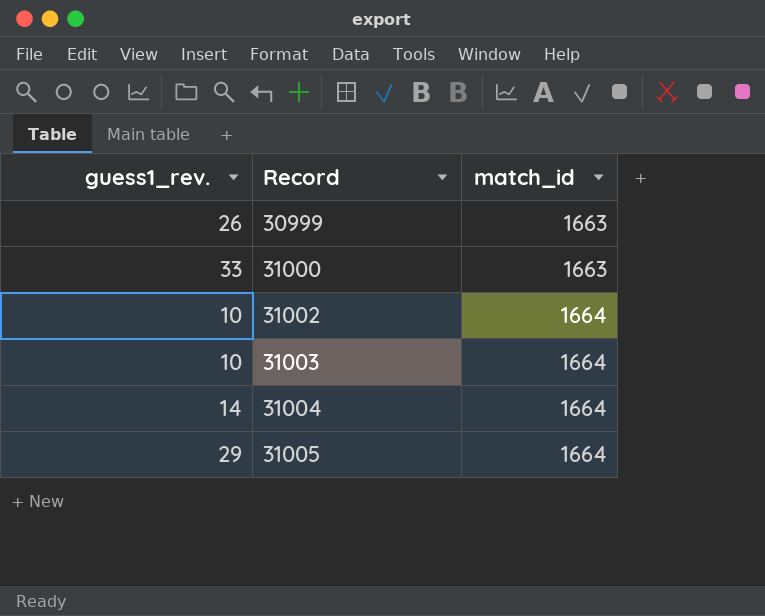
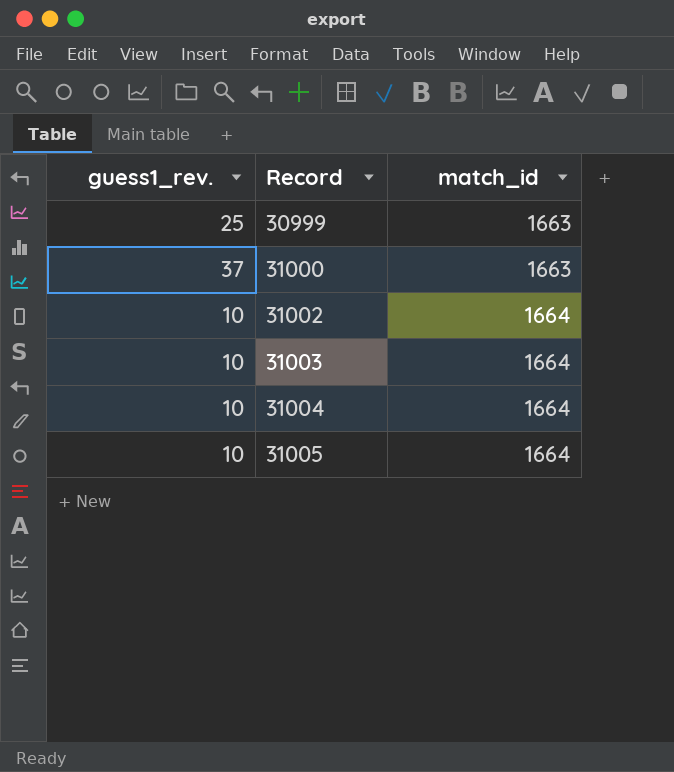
30999 | guess1_rev.: 26 -> 25
31000 | guess1_rev.: 33 -> 37
31004 | guess1_rev.: 14 -> 10
31005 | guess1_rev.: 29 -> 10

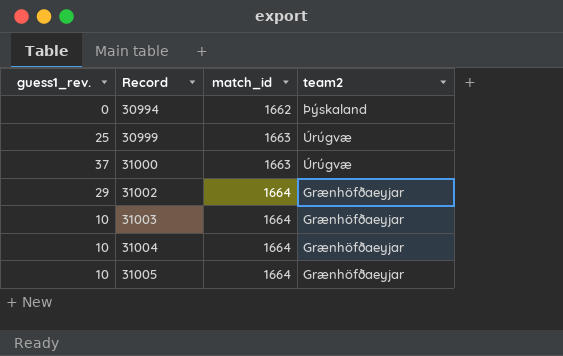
column team2 | position: none -> 4
row 30994: none -> 0 | 1662 | Þýskaland
31002 | guess1_rev.: 10 -> 29

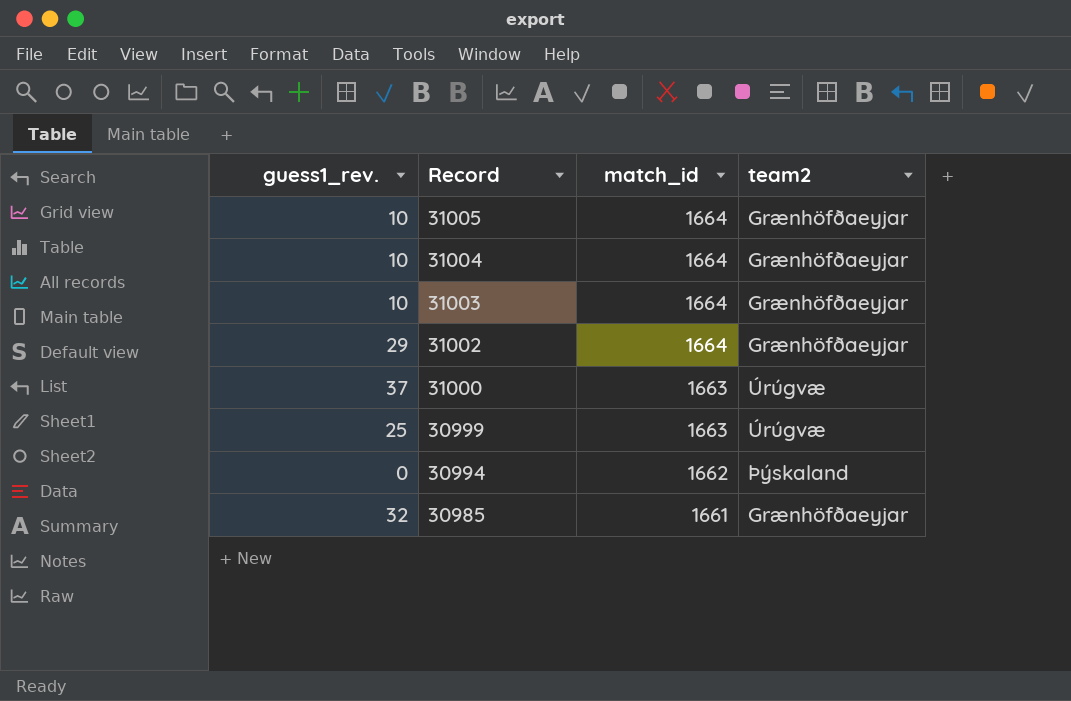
row order: Record ascending -> Record descending
row 30985: none -> 32 | 1661 | Grænhöfðaeyjar

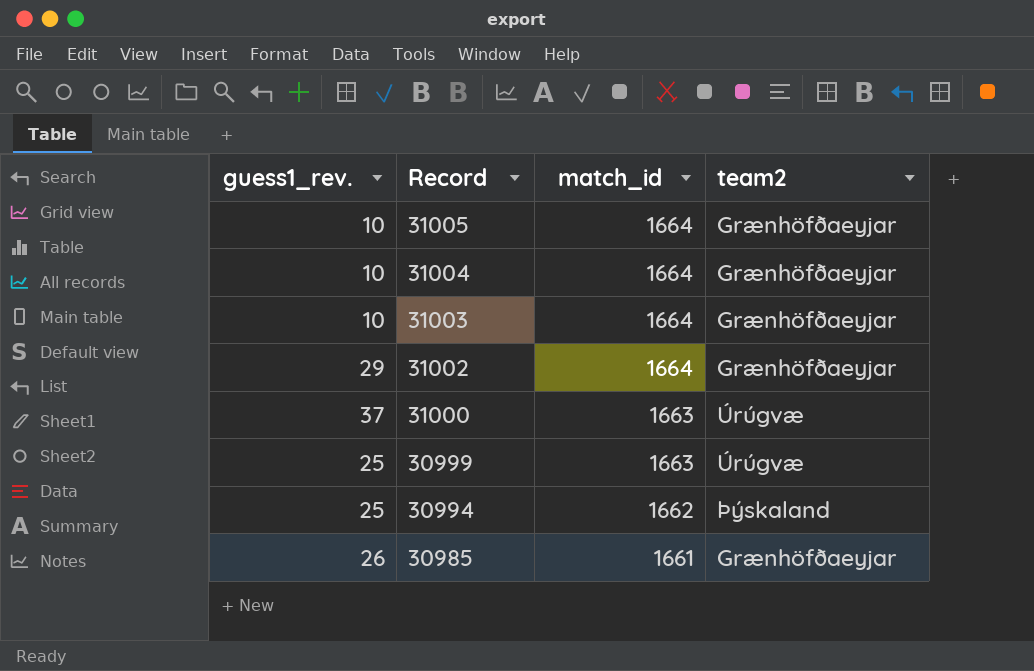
30994 | guess1_rev.: 0 -> 25
30985 | guess1_rev.: 32 -> 26

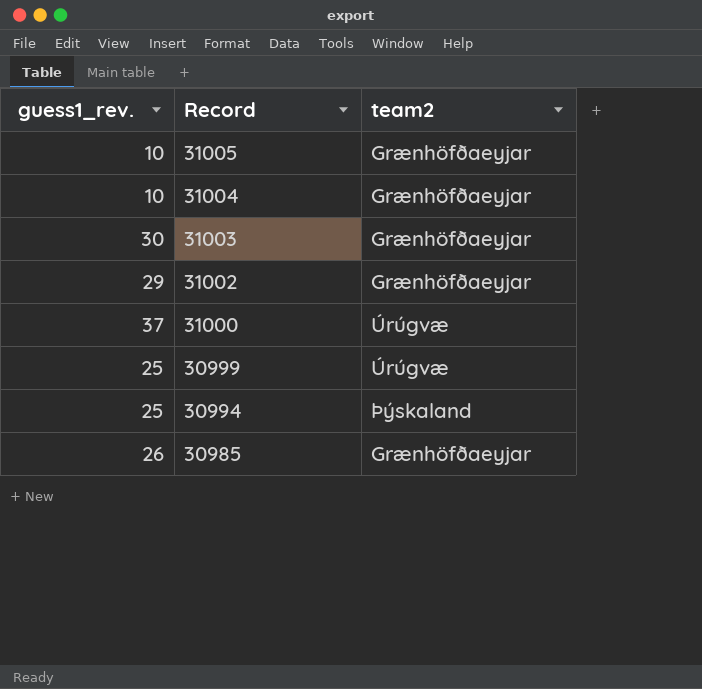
column match_id | position: 3 -> none
31003 | guess1_rev.: 10 -> 30

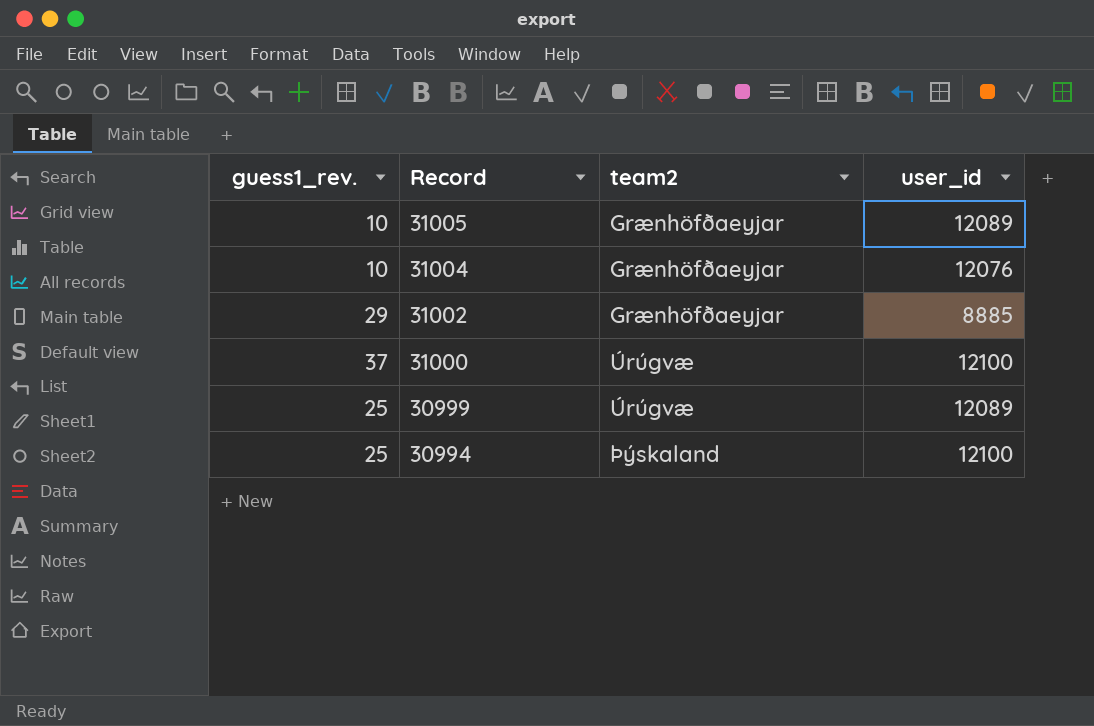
column user_id | position: none -> 4
row 31003: 30 | Grænhöfðaeyjar -> none
row 30985: 26 | Grænhöfðaeyjar -> none

